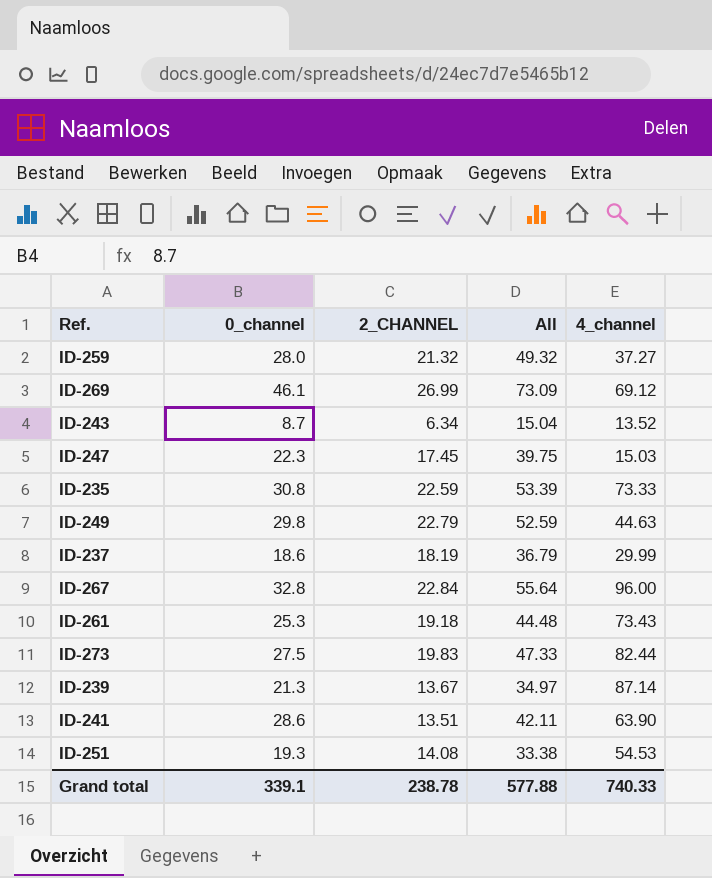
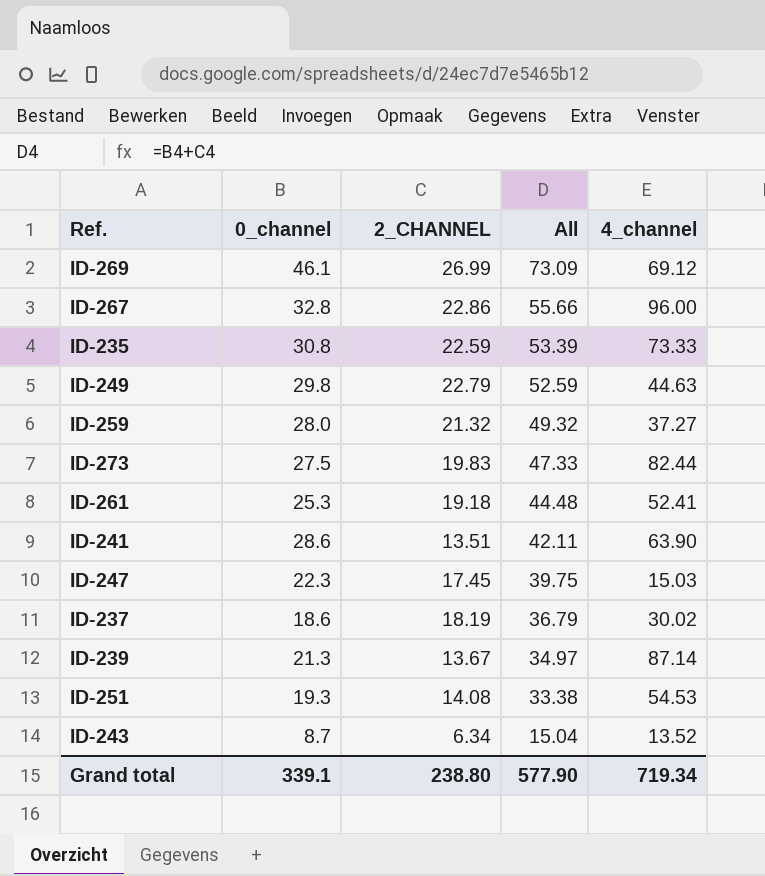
row order: none -> All descending
ID-267 | 2_CHANNEL: 22.84 -> 22.86
ID-267 | All: 55.64 -> 55.66
ID-261 | 4_channel: 73.43 -> 52.41
ID-237 | 4_channel: 29.99 -> 30.02
Grand total | 2_CHANNEL: 238.78 -> 238.80
Grand total | All: 577.88 -> 577.90
Grand total | 4_channel: 740.33 -> 719.34

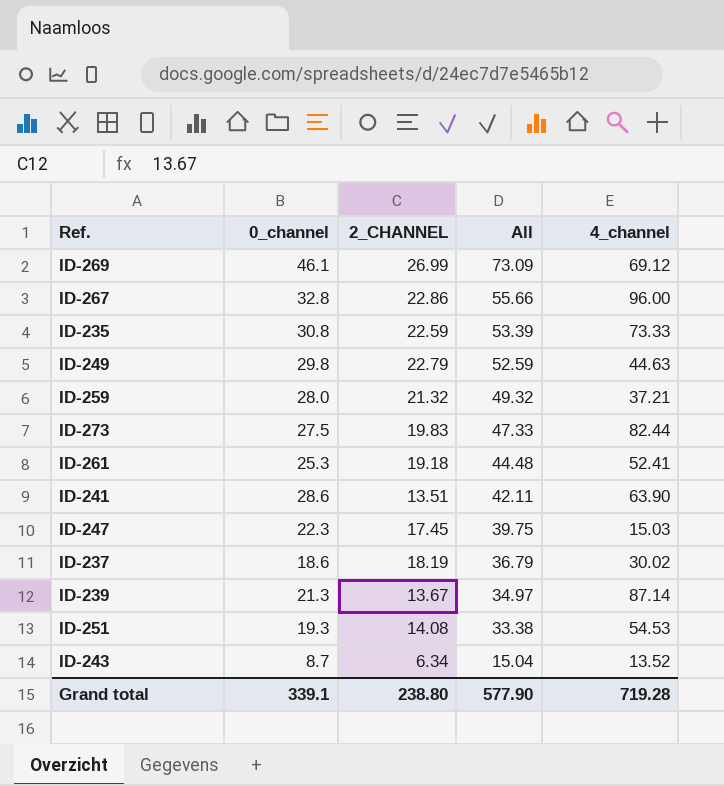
ID-259 | 4_channel: 37.27 -> 37.21
Grand total | 4_channel: 719.34 -> 719.28

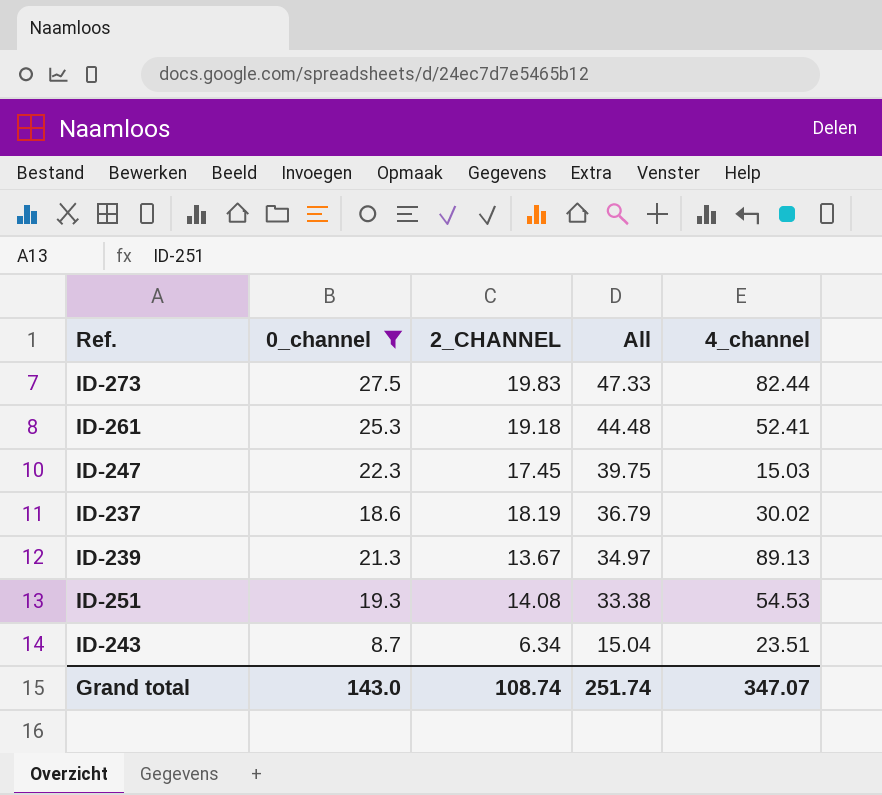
filter: none -> 0_channel <= 27.5
ID-239 | 4_channel: 87.14 -> 89.13
ID-243 | 4_channel: 13.52 -> 23.51
Grand total | 0_channel: 339.1 -> 143.0
Grand total | 2_CHANNEL: 238.80 -> 108.74
Grand total | All: 577.90 -> 251.74
Grand total | 4_channel: 719.28 -> 347.07

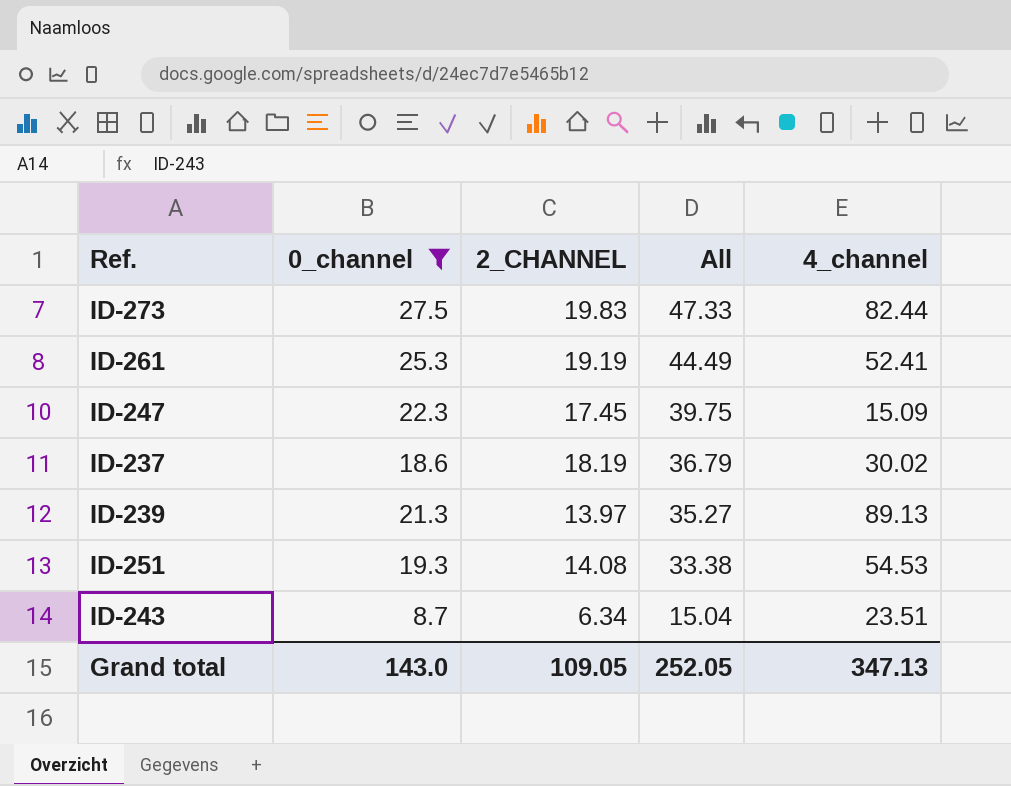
ID-261 | 2_CHANNEL: 19.18 -> 19.19
ID-261 | All: 44.48 -> 44.49
ID-247 | 4_channel: 15.03 -> 15.09
ID-239 | 2_CHANNEL: 13.67 -> 13.97
ID-239 | All: 34.97 -> 35.27
Grand total | 2_CHANNEL: 108.74 -> 109.05
Grand total | All: 251.74 -> 252.05
Grand total | 4_channel: 347.07 -> 347.13

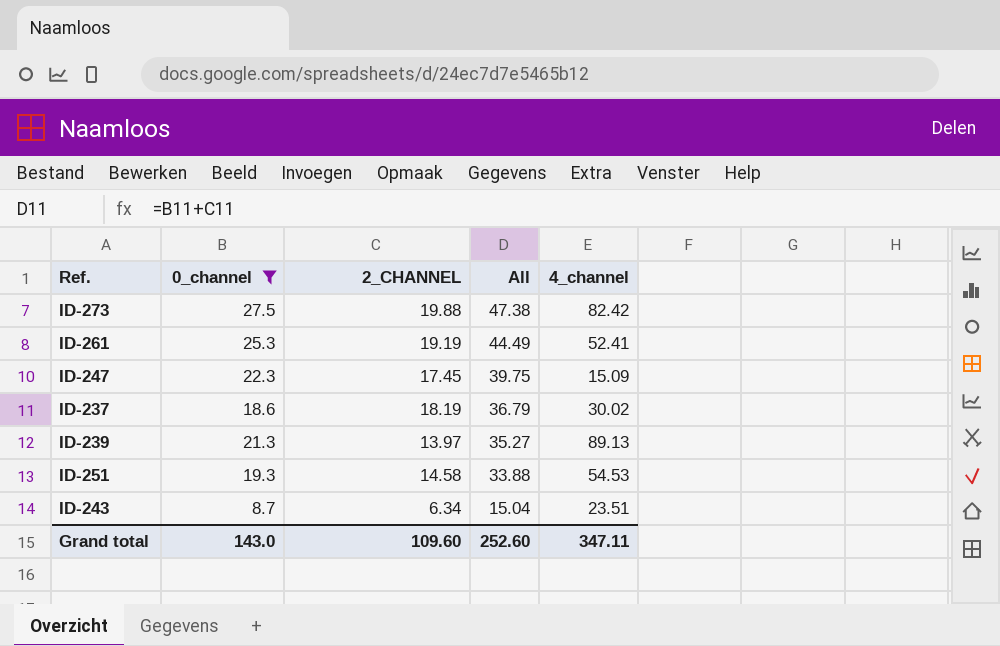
ID-273 | 2_CHANNEL: 19.83 -> 19.88
ID-273 | All: 47.33 -> 47.38
ID-273 | 4_channel: 82.44 -> 82.42
ID-251 | 2_CHANNEL: 14.08 -> 14.58
ID-251 | All: 33.38 -> 33.88
Grand total | 2_CHANNEL: 109.05 -> 109.60
Grand total | All: 252.05 -> 252.60
Grand total | 4_channel: 347.13 -> 347.11

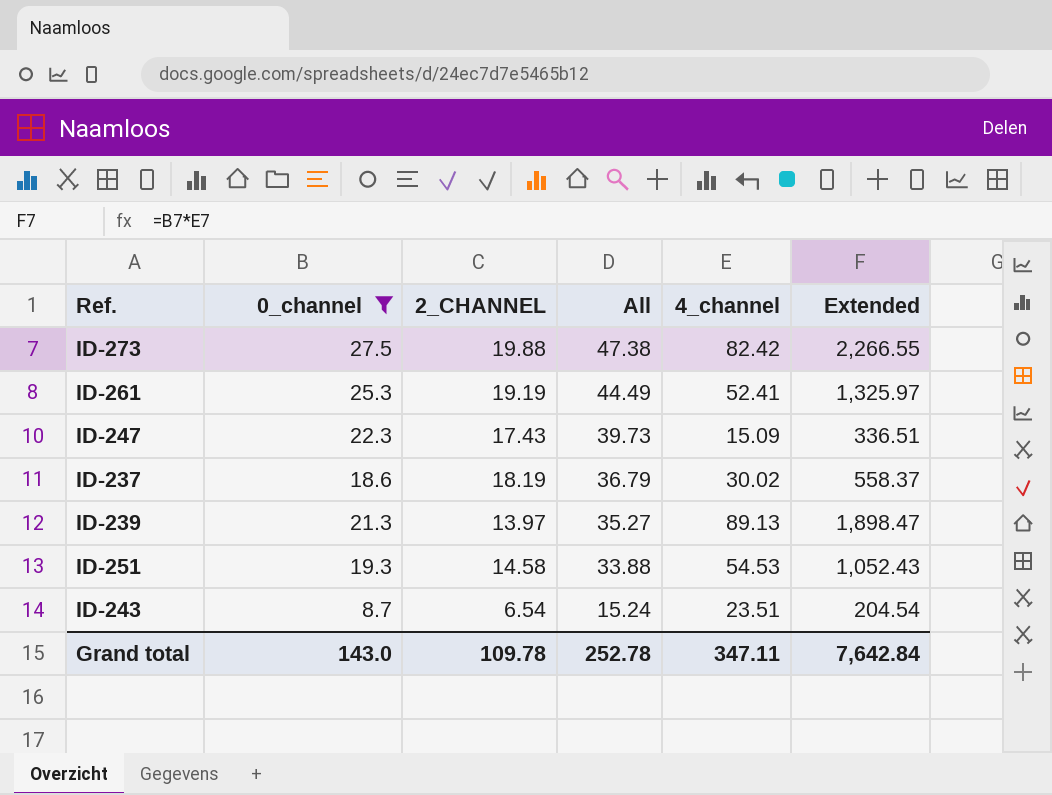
column Extended | formula: none -> [0_channel] * [4_channel]
ID-247 | 2_CHANNEL: 17.45 -> 17.43
ID-247 | All: 39.75 -> 39.73
ID-243 | 2_CHANNEL: 6.34 -> 6.54
ID-243 | All: 15.04 -> 15.24
Grand total | 2_CHANNEL: 109.60 -> 109.78
Grand total | All: 252.60 -> 252.78

